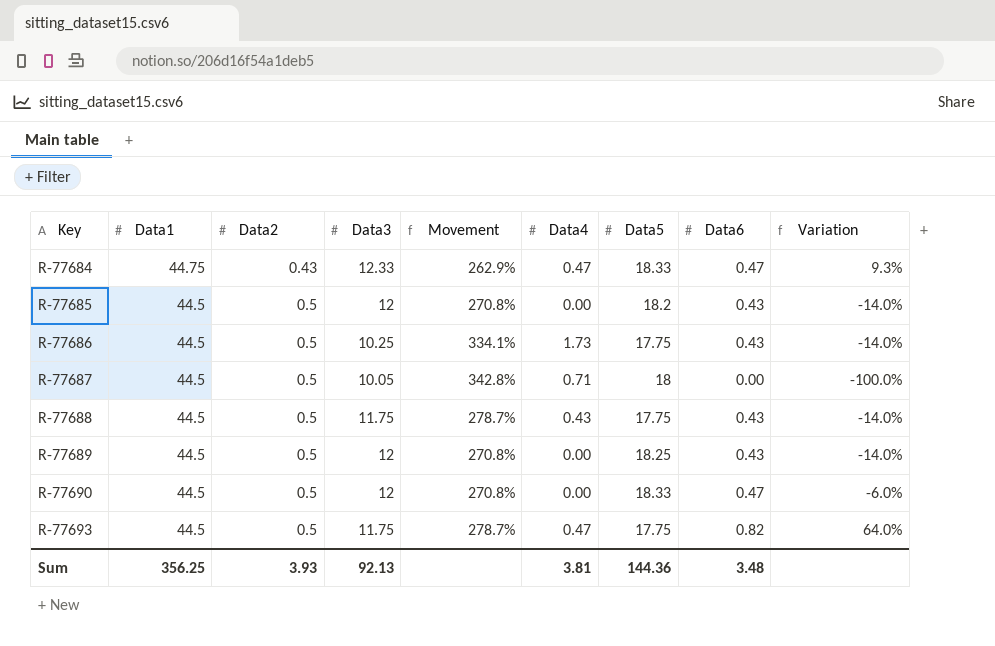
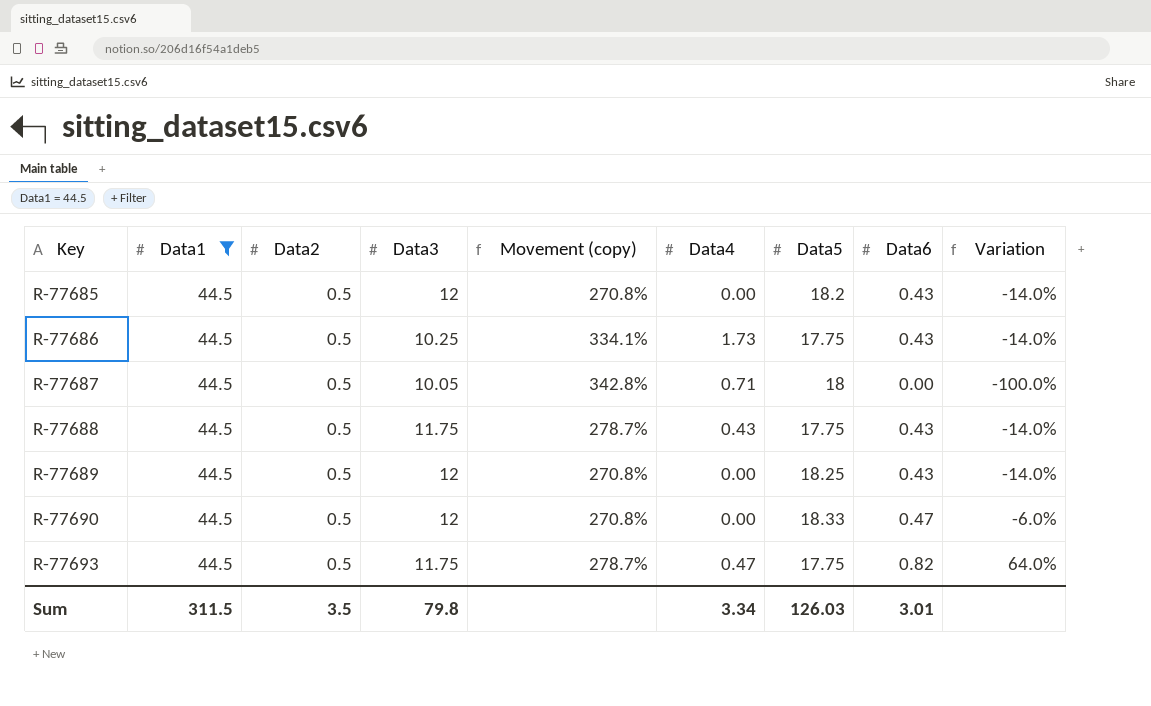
filter: none -> Data1 = 44.5
column name: Movement -> Movement (copy)
Sum | Data1: 356.25 -> 311.5
Sum | Data2: 3.93 -> 3.5
Sum | Data3: 92.13 -> 79.8
Sum | Data4: 3.81 -> 3.34
Sum | Data5: 144.36 -> 126.03
Sum | Data6: 3.48 -> 3.01

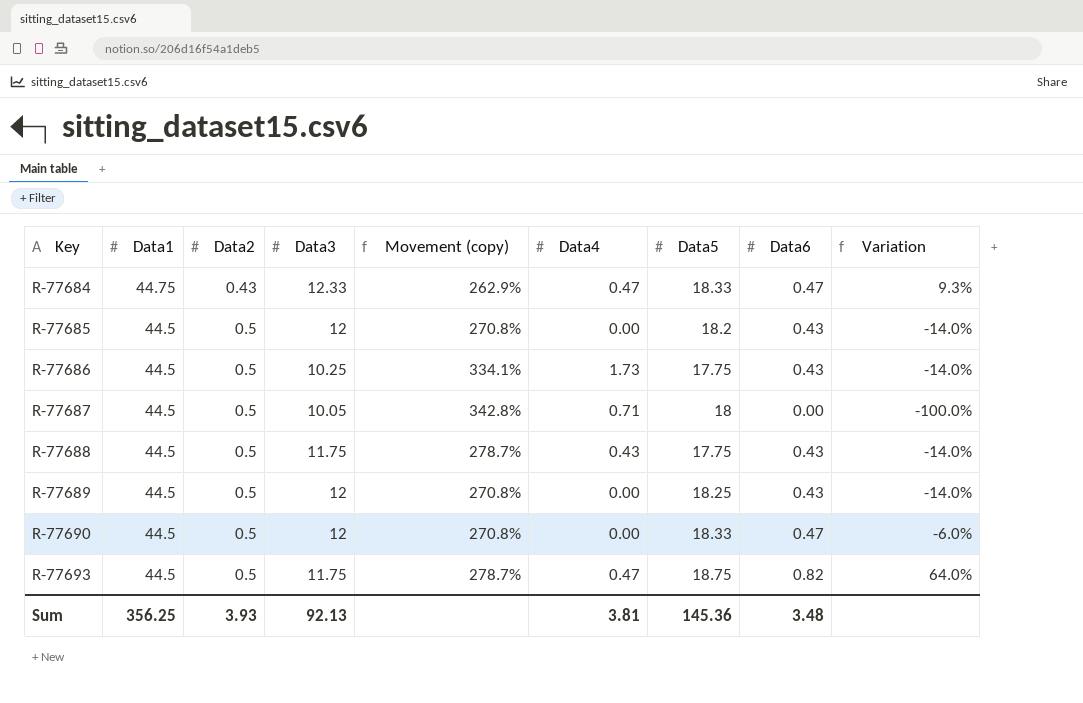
filter: Data1 = 44.5 -> none
R-77693 | Data5: 17.75 -> 18.75
Sum | Data1: 311.5 -> 356.25
Sum | Data2: 3.5 -> 3.93
Sum | Data3: 79.8 -> 92.13
Sum | Data4: 3.34 -> 3.81
Sum | Data5: 126.03 -> 145.36
Sum | Data6: 3.01 -> 3.48

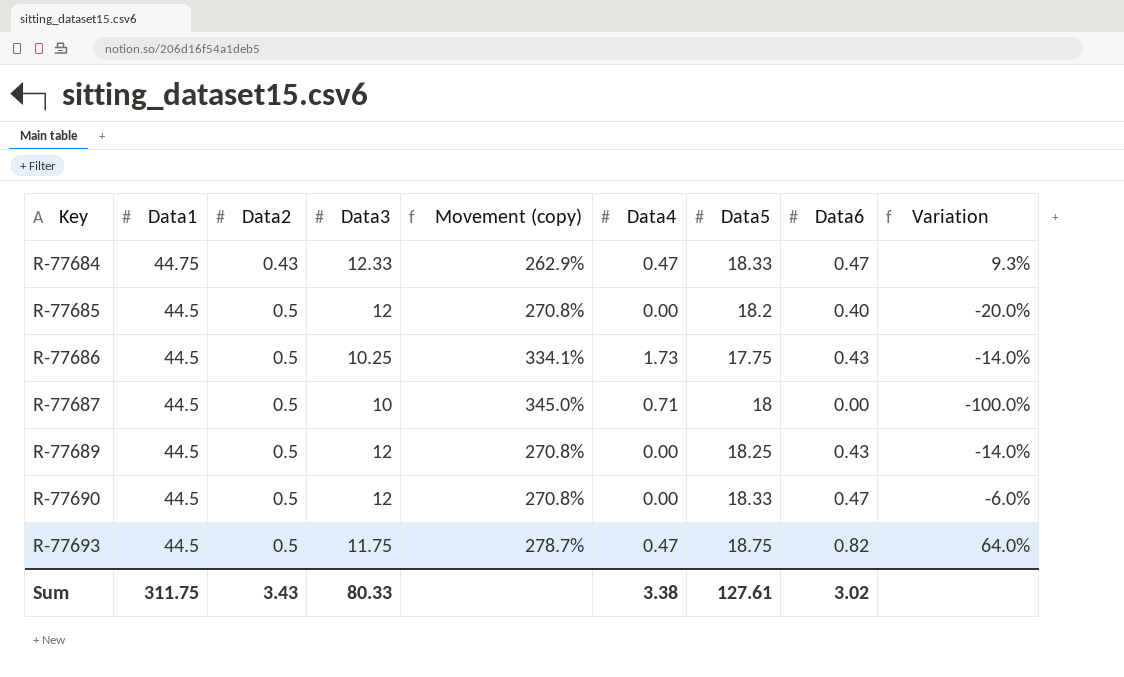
row R-77688: 44.5 | 0.5 | 11.75 | 278.7% | 0.43 | 17.75 | 0.43 | -14.0% -> none
R-77685 | Data6: 0.43 -> 0.40
R-77685 | Variation: -14.0% -> -20.0%
R-77687 | Data3: 10.05 -> 10
R-77687 | Movement (copy): 342.8% -> 345.0%
Sum | Data1: 356.25 -> 311.75
Sum | Data2: 3.93 -> 3.43
Sum | Data3: 92.13 -> 80.33
Sum | Data4: 3.81 -> 3.38
Sum | Data5: 145.36 -> 127.61
Sum | Data6: 3.48 -> 3.02

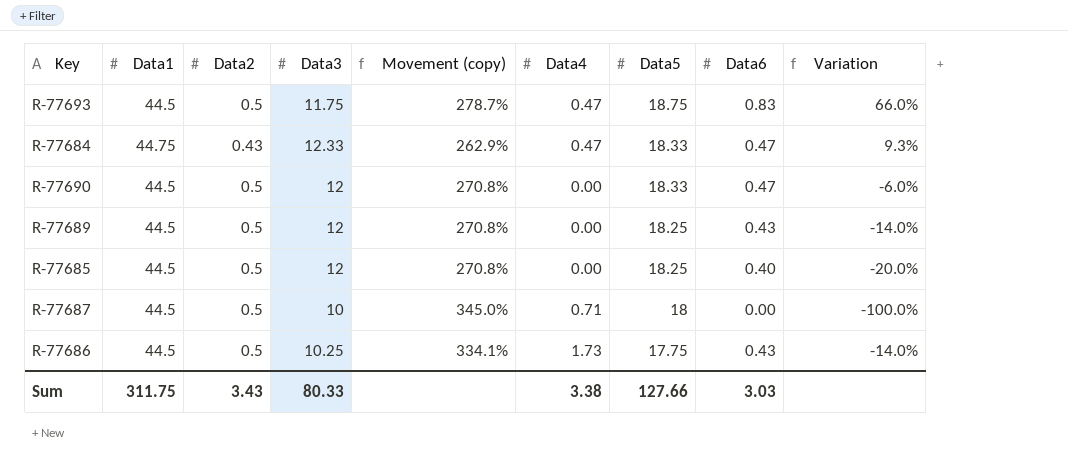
row order: Key ascending -> Data5 descending
R-77693 | Data6: 0.82 -> 0.83
R-77693 | Variation: 64.0% -> 66.0%
R-77685 | Data5: 18.2 -> 18.25
Sum | Data5: 127.61 -> 127.66
Sum | Data6: 3.02 -> 3.03

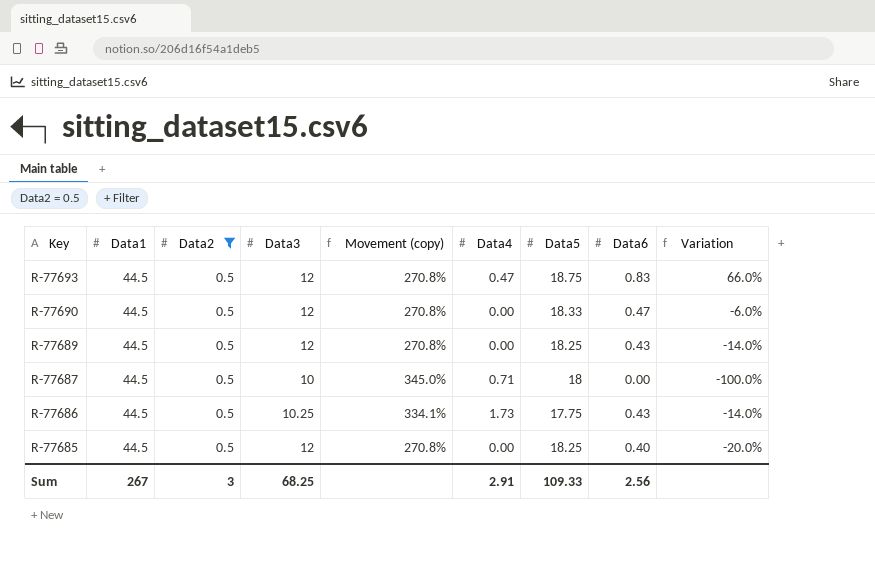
filter: none -> Data2 = 0.5
row order: Data5 descending -> Key descending
R-77693 | Data3: 11.75 -> 12
R-77693 | Movement (copy): 278.7% -> 270.8%
Sum | Data1: 311.75 -> 267
Sum | Data2: 3.43 -> 3
Sum | Data3: 80.33 -> 68.25
Sum | Data4: 3.38 -> 2.91
Sum | Data5: 127.66 -> 109.33
Sum | Data6: 3.03 -> 2.56

